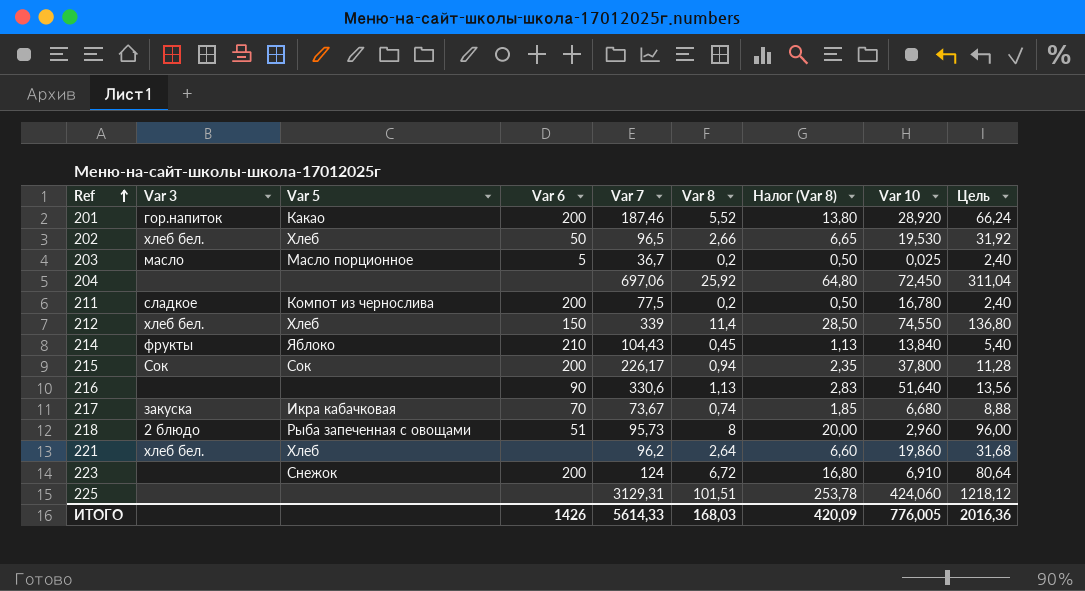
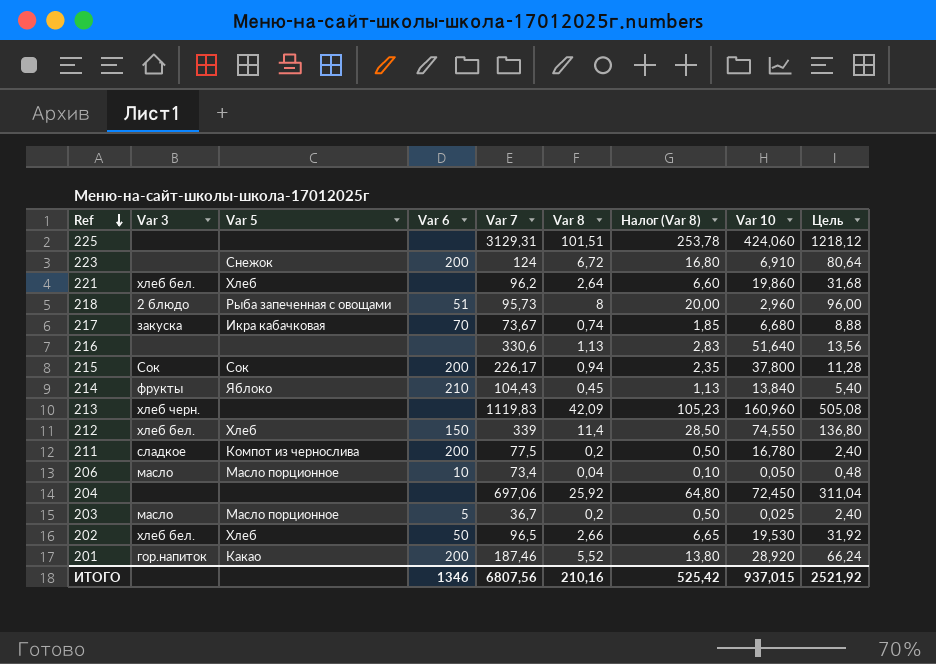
row order: Ref ascending -> Ref descending
216 | Var 6: 90 -> none
row 213: none -> хлеб черн. | none | none | 1119,83 | 42,09 | 105,23 | 160,960 | 505,08
row 206: none -> масло | Масло порционное | 10 | 73,4 | 0,04 | 0,10 | 0,050 | 0,48
ИТОГО | Var 6: 1426 -> 1346
ИТОГО | Var 7: 5614,33 -> 6807,56
ИТОГО | Var 8: 168,03 -> 210,16
ИТОГО | Налог (Var 8): 420,09 -> 525,42
ИТОГО | Var 10: 776,005 -> 937,015
ИТОГО | Цель: 2016,36 -> 2521,92

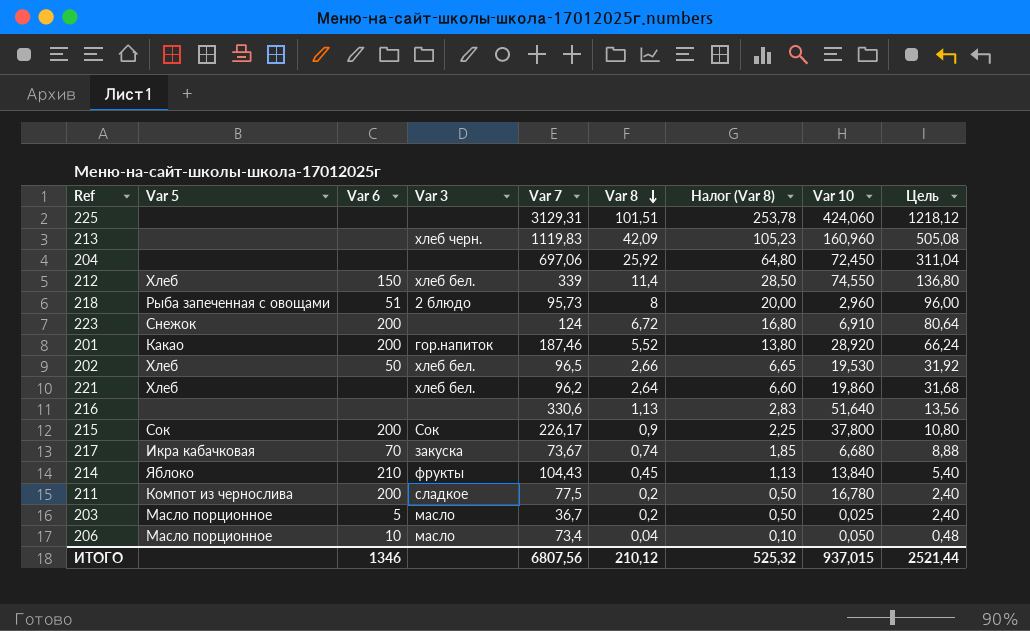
row order: Ref descending -> Var 8 descending
column Var 3 | position: 2 -> 4
215 | Var 8: 0,94 -> 0,9
215 | Налог (Var 8): 2,35 -> 2,25
215 | Цель: 11,28 -> 10,80
ИТОГО | Var 8: 210,16 -> 210,12
ИТОГО | Налог (Var 8): 525,42 -> 525,32
ИТОГО | Цель: 2521,92 -> 2521,44

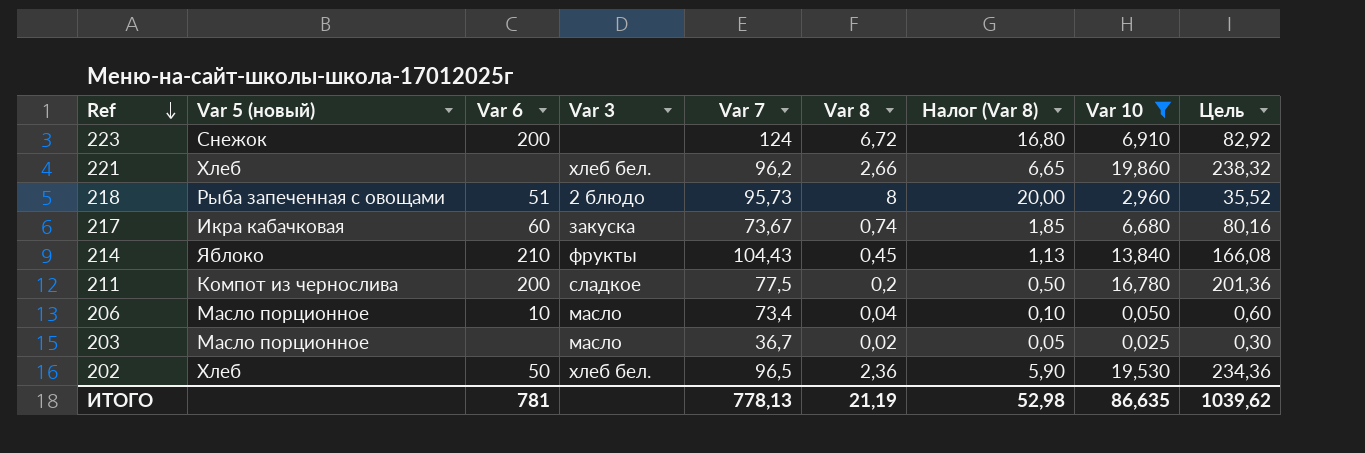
filter: none -> Var 10 <= 19,860
row order: Var 8 descending -> Ref descending
column name: Var 5 -> Var 5 (новый)
column Цель | formula: [Var 8] * 12 -> [Var 10] * 12
221 | Var 8: 2,64 -> 2,66
221 | Налог (Var 8): 6,60 -> 6,65
217 | Var 6: 70 -> 60
203 | Var 6: 5 -> none
203 | Var 8: 0,2 -> 0,02
203 | Налог (Var 8): 0,50 -> 0,05
202 | Var 8: 2,66 -> 2,36
202 | Налог (Var 8): 6,65 -> 5,90
ИТОГО | Var 6: 1346 -> 781
ИТОГО | Var 7: 6807,56 -> 778,13
ИТОГО | Var 8: 210,12 -> 21,19
ИТОГО | Налог (Var 8): 525,32 -> 52,98
ИТОГО | Var 10: 937,015 -> 86,635
ИТОГО | Цель: 2521,44 -> 1039,62

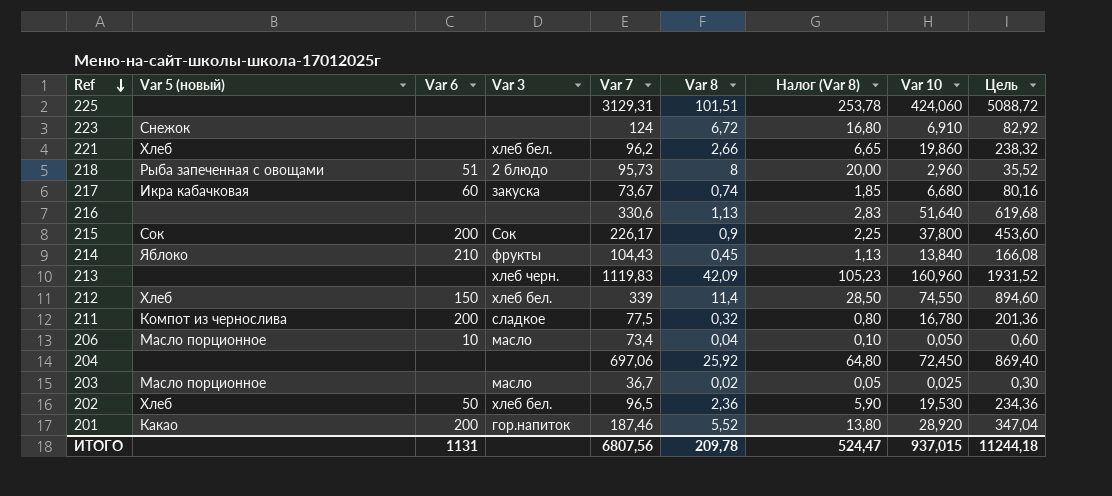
filter: Var 10 <= 19,860 -> none
223 | Var 6: 200 -> none
211 | Var 8: 0,2 -> 0,32
211 | Налог (Var 8): 0,50 -> 0,80
ИТОГО | Var 6: 781 -> 1131
ИТОГО | Var 7: 778,13 -> 6807,56
ИТОГО | Var 8: 21,19 -> 209,78
ИТОГО | Налог (Var 8): 52,98 -> 524,47
ИТОГО | Var 10: 86,635 -> 937,015
ИТОГО | Цель: 1039,62 -> 11244,18

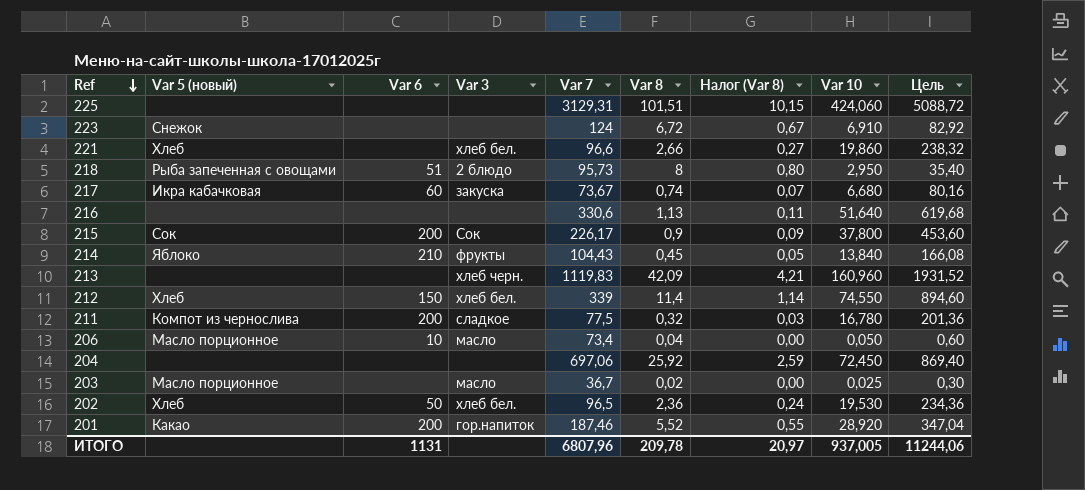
column Налог (Var 8) | formula: [Var 8] * 2,5 -> [Var 8] * 0,1
221 | Var 7: 96,2 -> 96,6
218 | Var 10: 2,960 -> 2,950
218 | Цель: 35,52 -> 35,40
ИТОГО | Var 7: 6807,56 -> 6807,96
ИТОГО | Налог (Var 8): 524,47 -> 20,97
ИТОГО | Var 10: 937,015 -> 937,005
ИТОГО | Цель: 11244,18 -> 11244,06

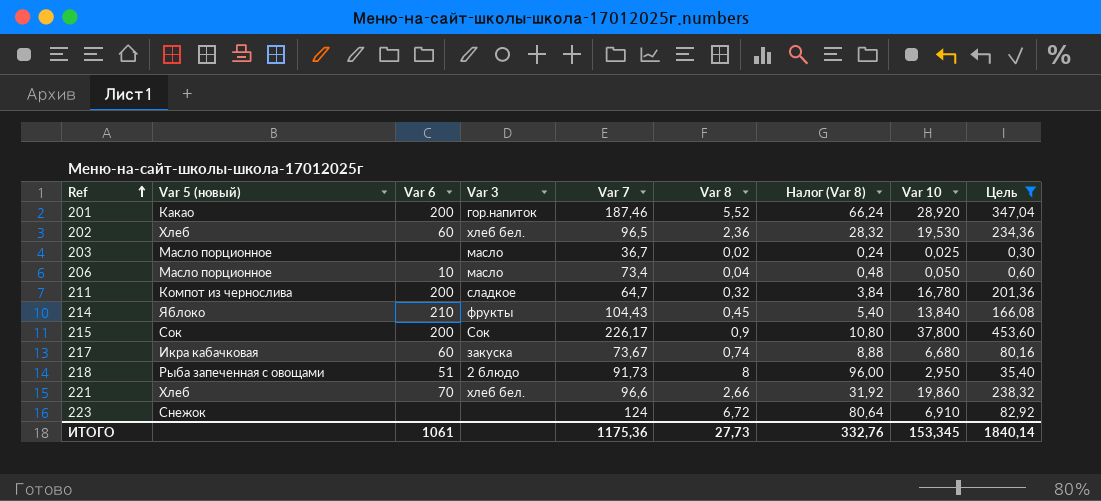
filter: none -> Цель <= 453,60
row order: Ref descending -> Ref ascending
column Налог (Var 8) | formula: [Var 8] * 0,1 -> [Var 8] * 12
202 | Var 6: 50 -> 60
211 | Var 7: 77,5 -> 64,7
218 | Var 7: 95,73 -> 91,73
221 | Var 6: none -> 70
ИТОГО | Var 6: 1131 -> 1061
ИТОГО | Var 7: 6807,96 -> 1175,36
ИТОГО | Var 8: 209,78 -> 27,73
ИТОГО | Налог (Var 8): 20,97 -> 332,76
ИТОГО | Var 10: 937,005 -> 153,345
ИТОГО | Цель: 11244,06 -> 1840,14

